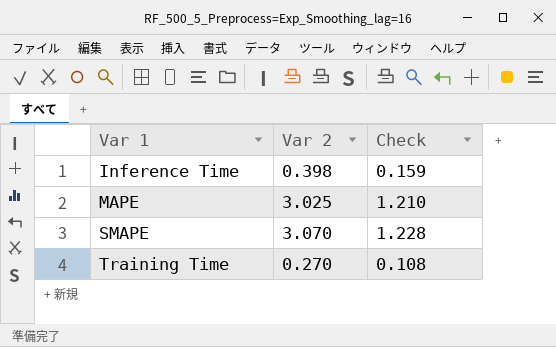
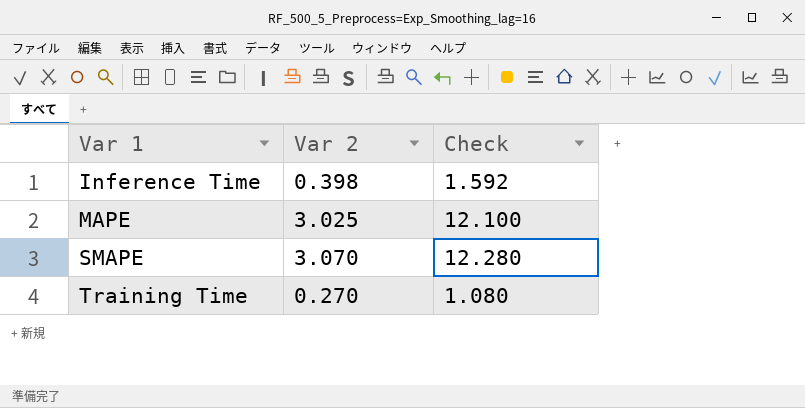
column Check | formula: [Var 2] * 0.4 -> [Var 2] * 4

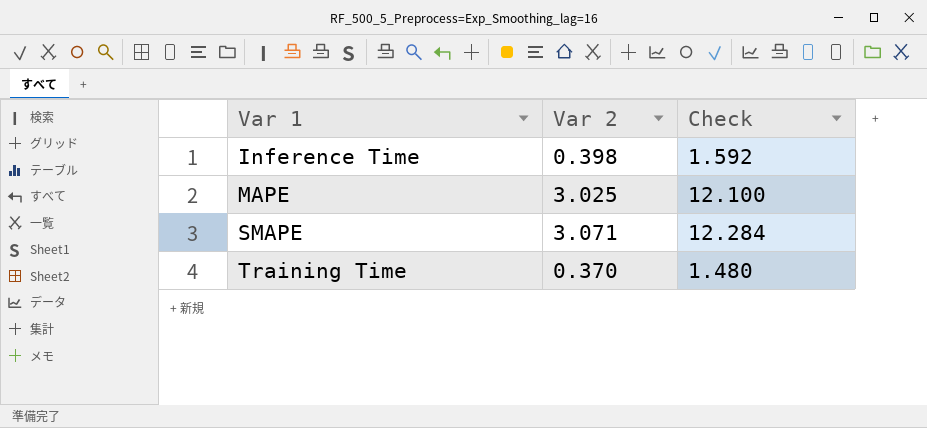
SMAPE | Var 2: 3.070 -> 3.071
SMAPE | Check: 12.280 -> 12.284
Training Time | Var 2: 0.270 -> 0.370
Training Time | Check: 1.080 -> 1.480

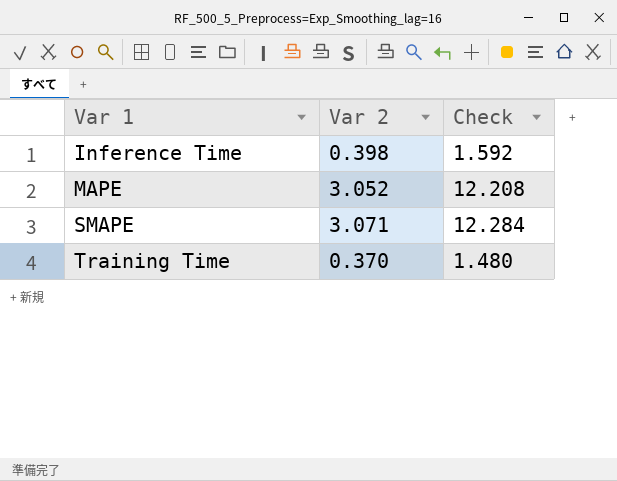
MAPE | Var 2: 3.025 -> 3.052
MAPE | Check: 12.100 -> 12.208

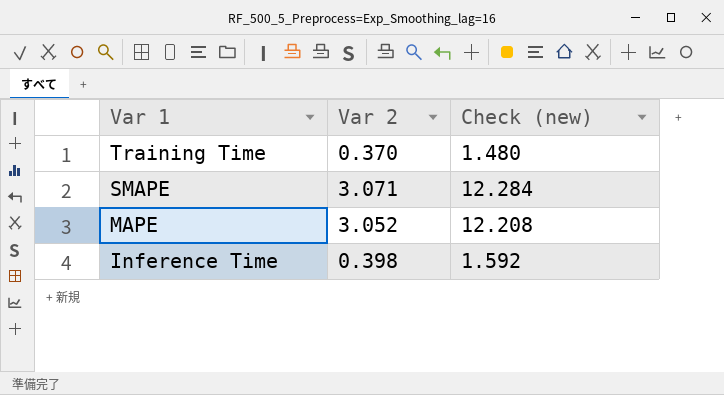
row order: Var 1 ascending -> Var 1 descending
column name: Check -> Check (new)

